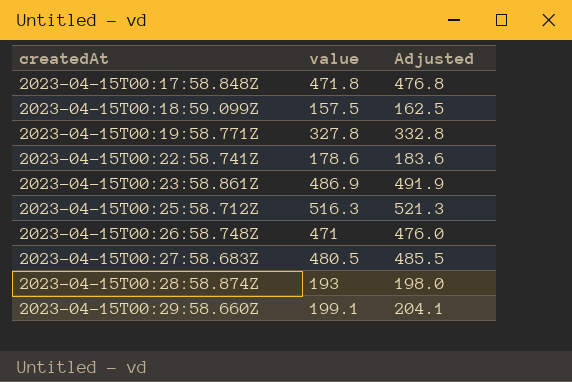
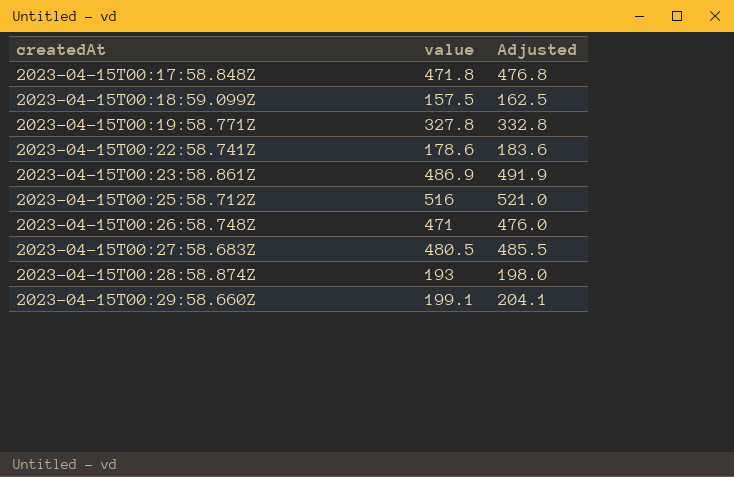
2023-04-15T00:25:58.712Z | value: 516.3 -> 516
2023-04-15T00:25:58.712Z | Adjusted: 521.3 -> 521.0

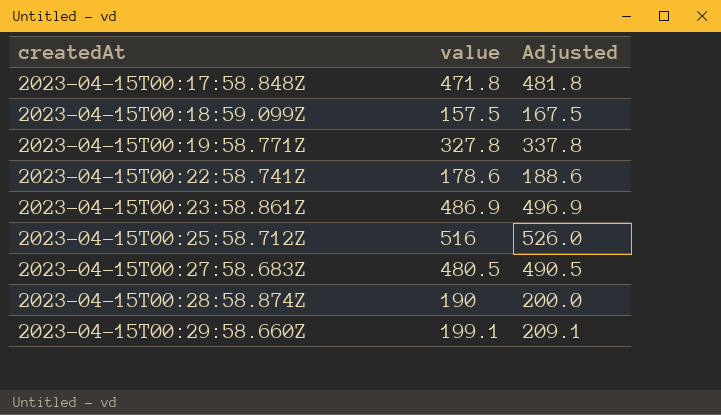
column Adjusted | formula: [value] + 5 -> [value] + 10
row 2023-04-15T00:26:58.748Z: 471 | 476.0 -> none
2023-04-15T00:28:58.874Z | value: 193 -> 190

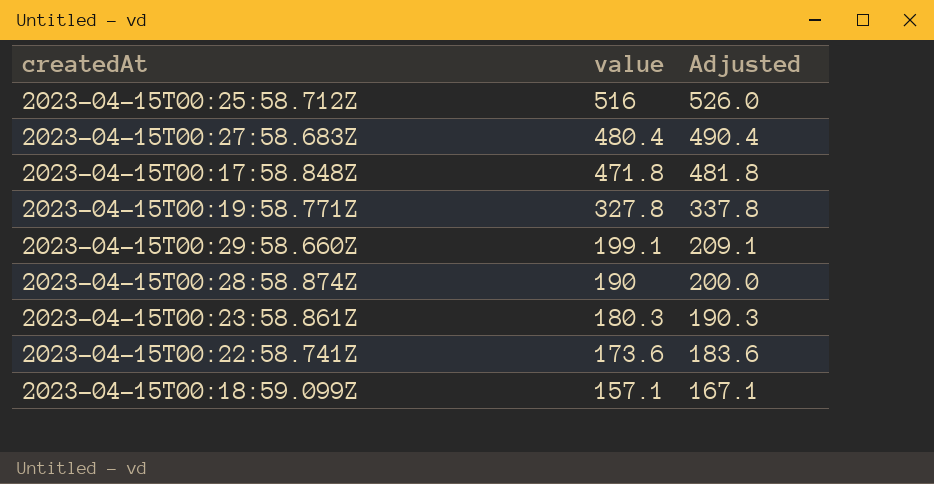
row order: createdAt ascending -> value descending
2023-04-15T00:27:58.683Z | value: 480.5 -> 480.4
2023-04-15T00:27:58.683Z | Adjusted: 490.5 -> 490.4
2023-04-15T00:23:58.861Z | value: 486.9 -> 180.3
2023-04-15T00:23:58.861Z | Adjusted: 496.9 -> 190.3
2023-04-15T00:22:58.741Z | value: 178.6 -> 173.6
2023-04-15T00:22:58.741Z | Adjusted: 188.6 -> 183.6
2023-04-15T00:18:59.099Z | value: 157.5 -> 157.1
2023-04-15T00:18:59.099Z | Adjusted: 167.5 -> 167.1

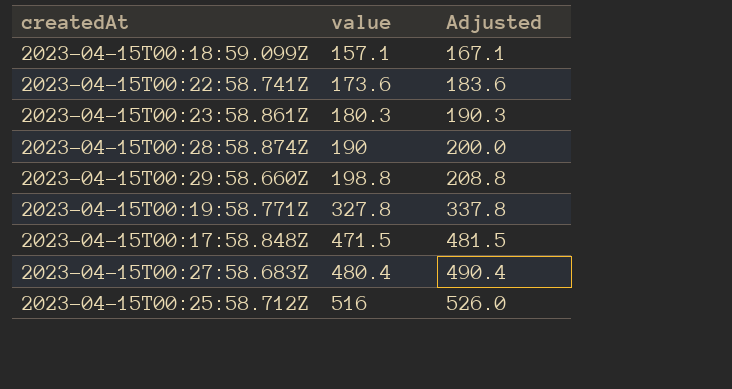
row order: value descending -> value ascending
2023-04-15T00:29:58.660Z | value: 199.1 -> 198.8
2023-04-15T00:29:58.660Z | Adjusted: 209.1 -> 208.8
2023-04-15T00:17:58.848Z | value: 471.8 -> 471.5
2023-04-15T00:17:58.848Z | Adjusted: 481.8 -> 481.5

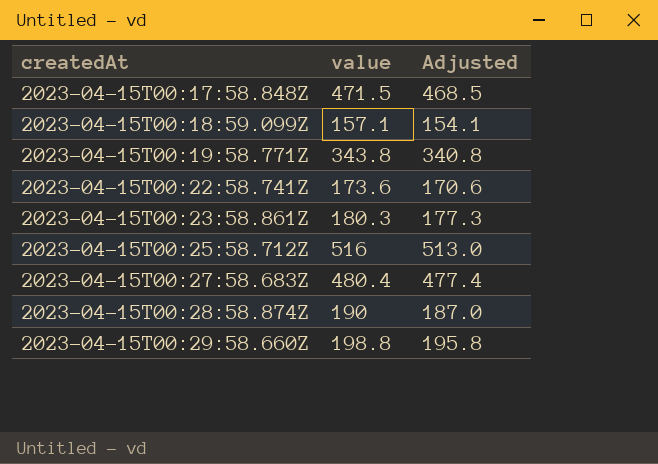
row order: value ascending -> createdAt ascending
column Adjusted | formula: [value] + 10 -> [value] - 3
2023-04-15T00:19:58.771Z | value: 327.8 -> 343.8

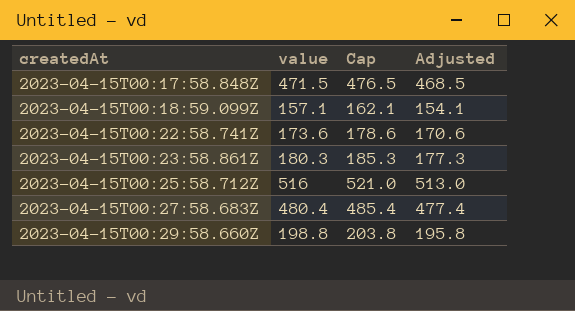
column Cap | formula: none -> [value] + 5
row 2023-04-15T00:19:58.771Z: 343.8 | 340.8 -> none
row 2023-04-15T00:28:58.874Z: 190 | 187.0 -> none

